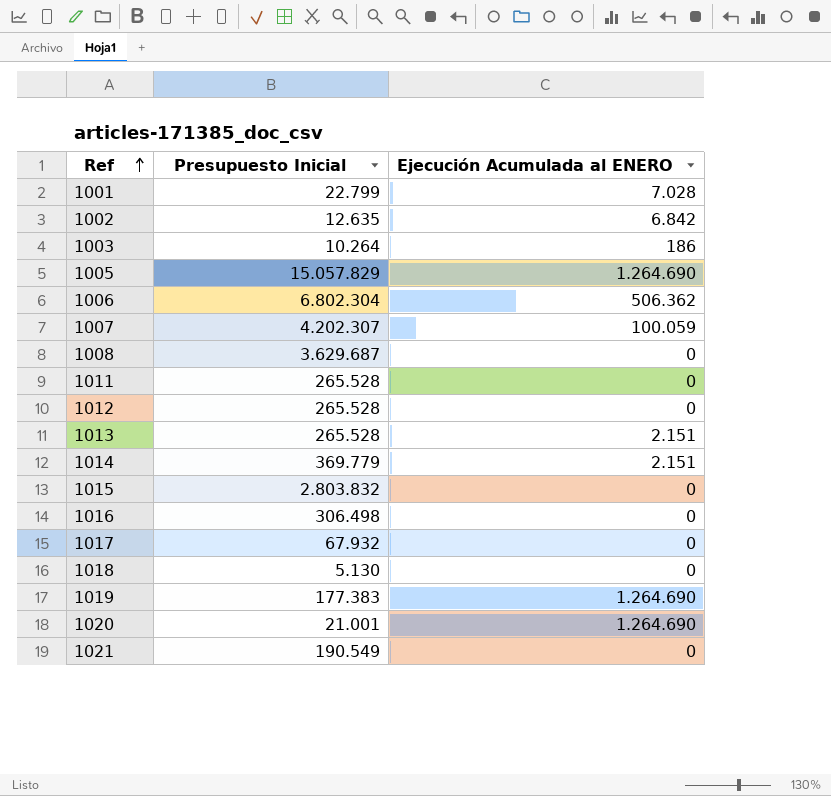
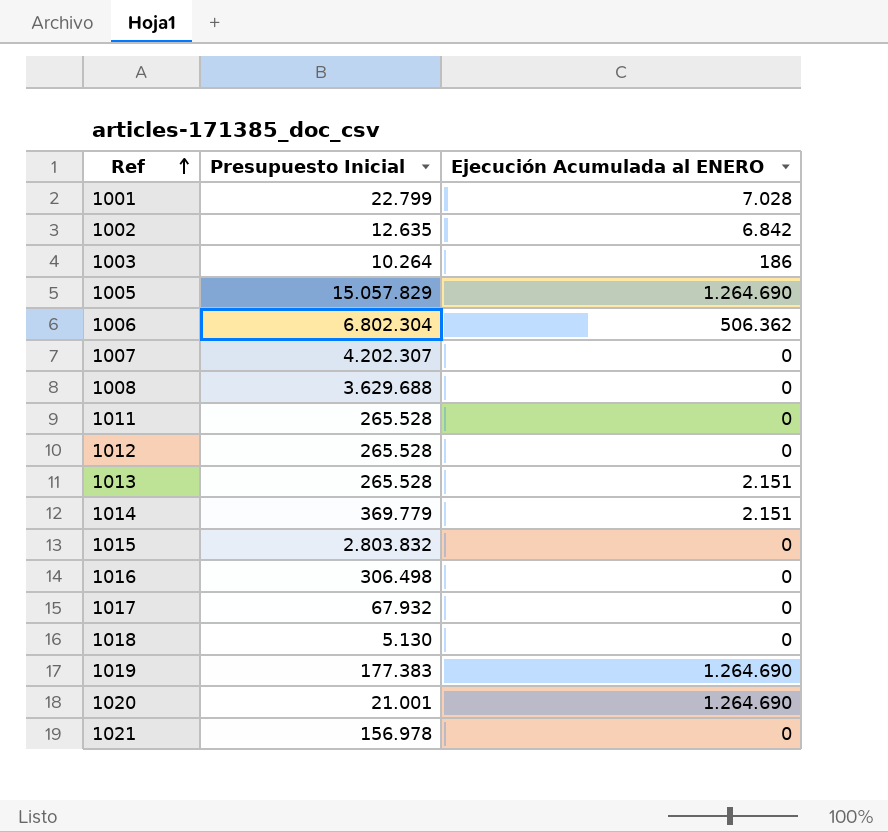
1007 | Ejecución Acumulada al ENERO: 100.059 -> 0
1008 | Presupuesto Inicial: 3.629.687 -> 3.629.688
1021 | Presupuesto Inicial: 190.549 -> 156.978

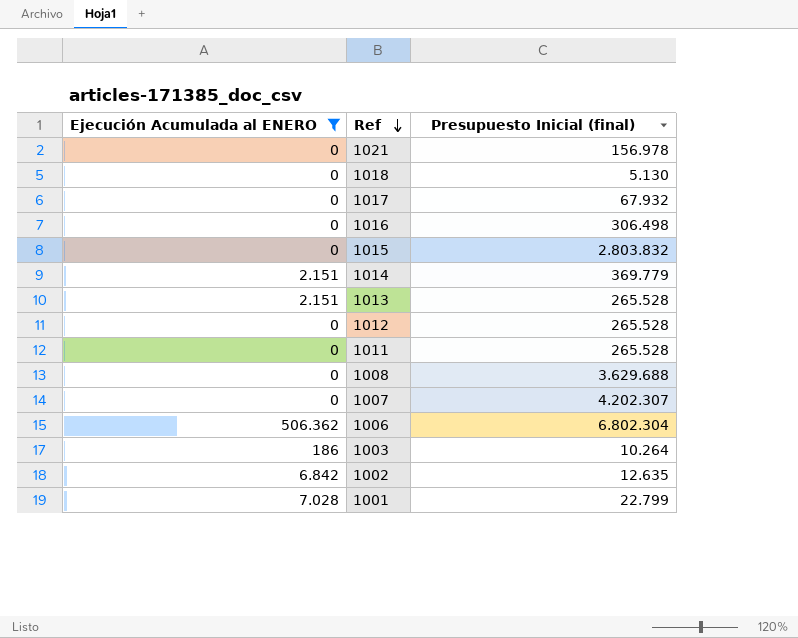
filter: none -> Ejecución Acumulada al ENERO != 1.264.690
row order: Ref ascending -> Ref descending
column Ejecución Acumulada al ENERO | position: 3 -> 1
column name: Presupuesto Inicial -> Presupuesto Inicial (final)

